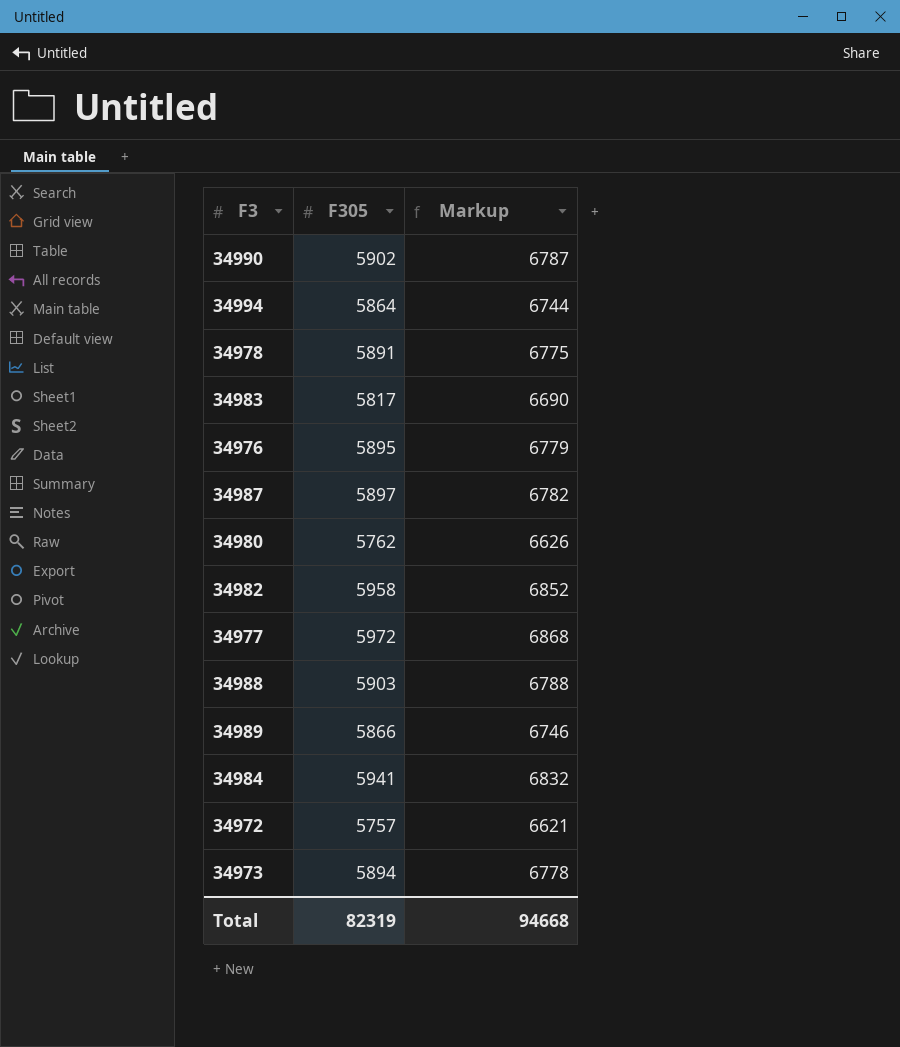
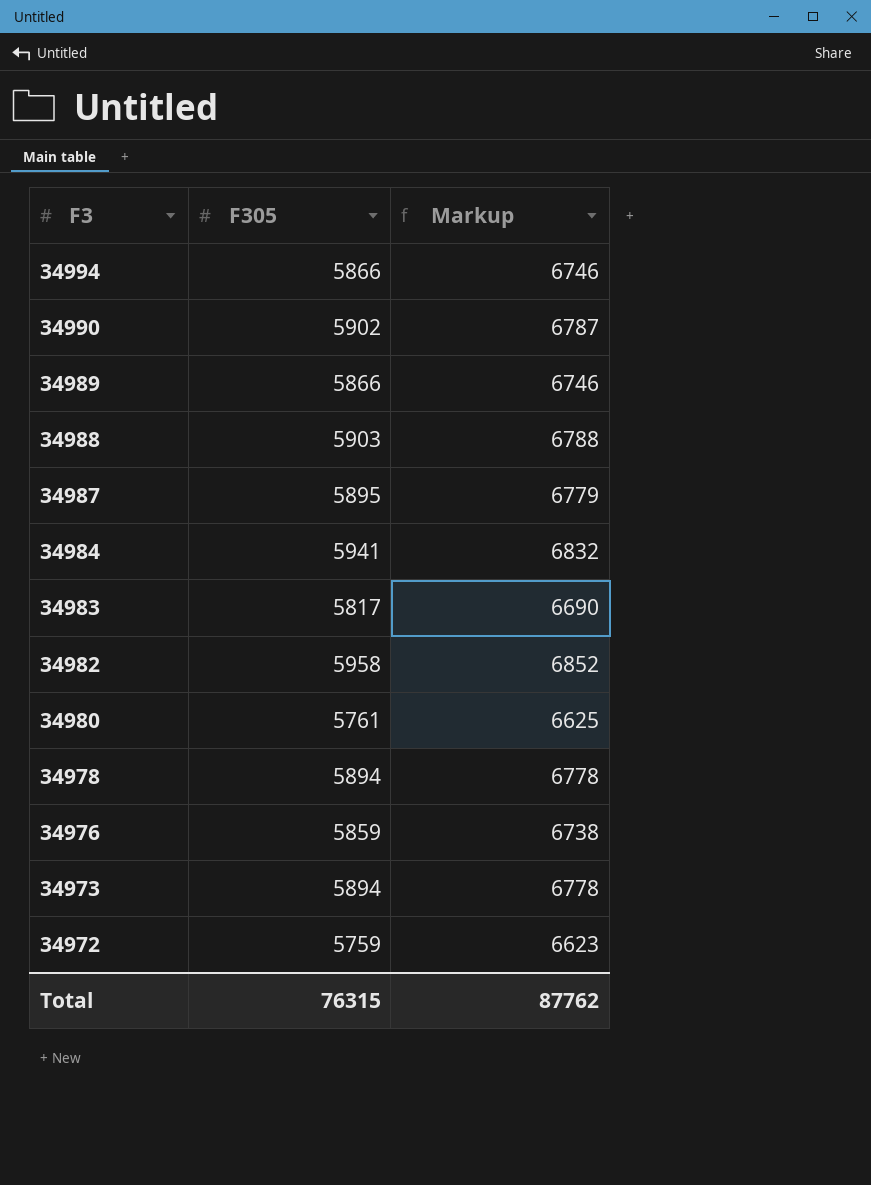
row order: none -> F3 descending
row 34977: 5972 | 6868 -> none
34994 | F305: 5864 -> 5866
34994 | Markup: 6744 -> 6746
34987 | F305: 5897 -> 5895
34987 | Markup: 6782 -> 6779
34980 | F305: 5762 -> 5761
34980 | Markup: 6626 -> 6625
34978 | F305: 5891 -> 5894
34978 | Markup: 6775 -> 6778
34976 | F305: 5895 -> 5859
34976 | Markup: 6779 -> 6738
34972 | F305: 5757 -> 5759
34972 | Markup: 6621 -> 6623
Total | F305: 82319 -> 76315
Total | Markup: 94668 -> 87762

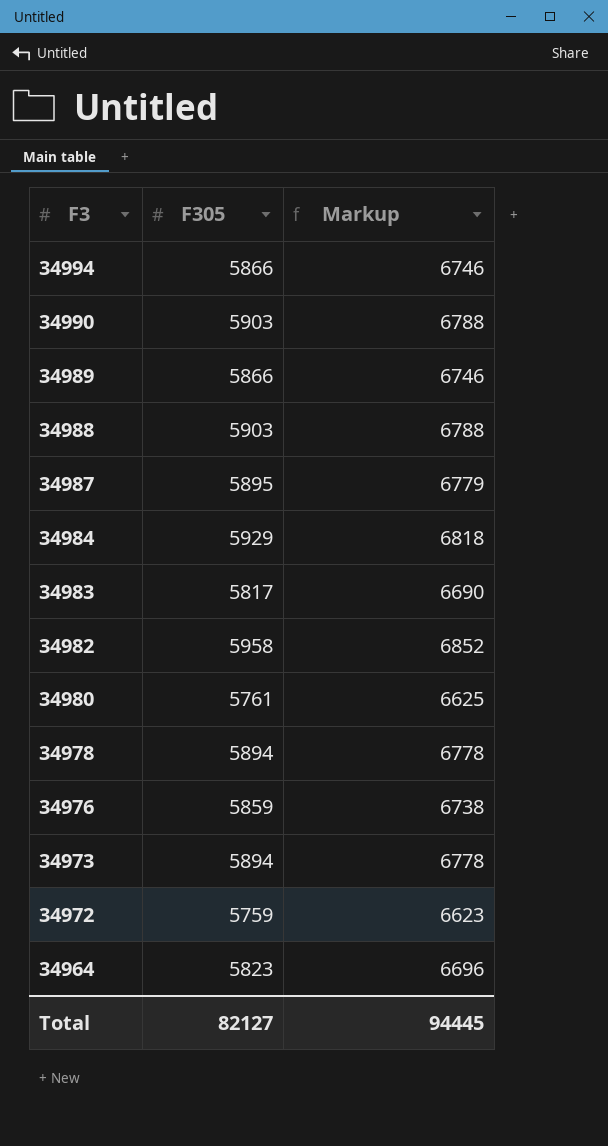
34990 | F305: 5902 -> 5903
34990 | Markup: 6787 -> 6788
34984 | F305: 5941 -> 5929
34984 | Markup: 6832 -> 6818
row 34964: none -> 5823 | 6696
Total | F305: 76315 -> 82127
Total | Markup: 87762 -> 94445

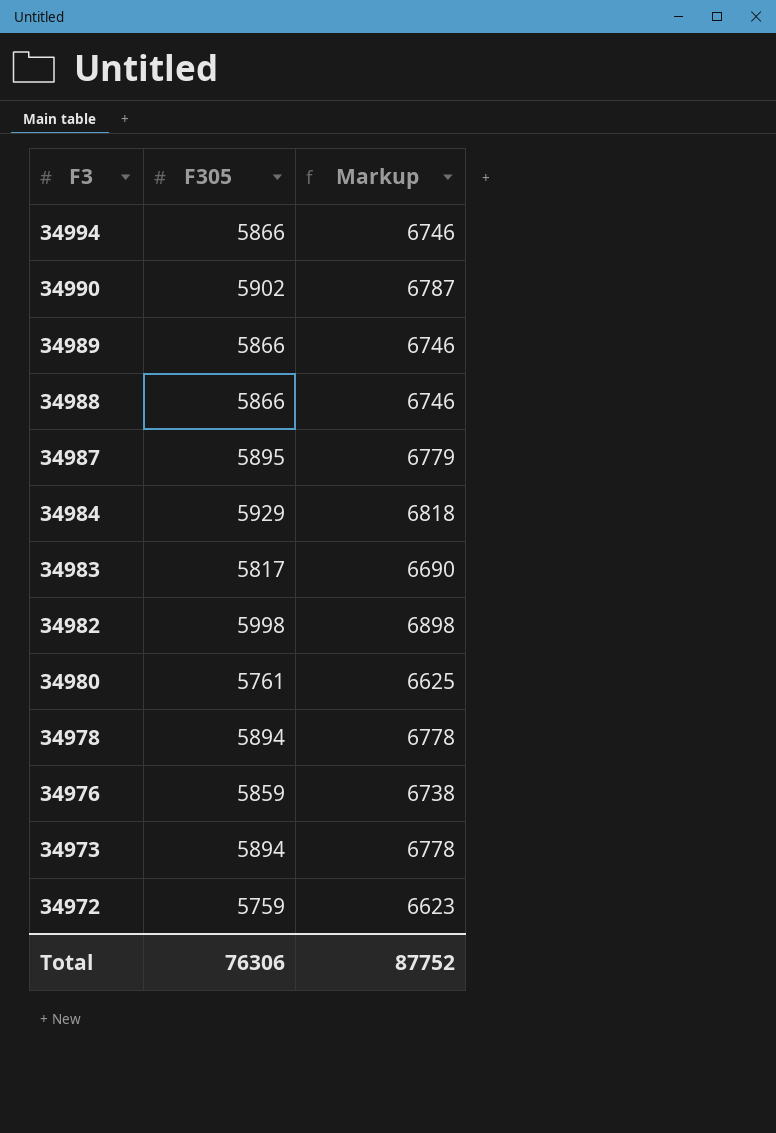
row 34964: 5823 | 6696 -> none
34990 | F305: 5903 -> 5902
34990 | Markup: 6788 -> 6787
34988 | F305: 5903 -> 5866
34988 | Markup: 6788 -> 6746
34982 | F305: 5958 -> 5998
34982 | Markup: 6852 -> 6898
Total | F305: 82127 -> 76306
Total | Markup: 94445 -> 87752

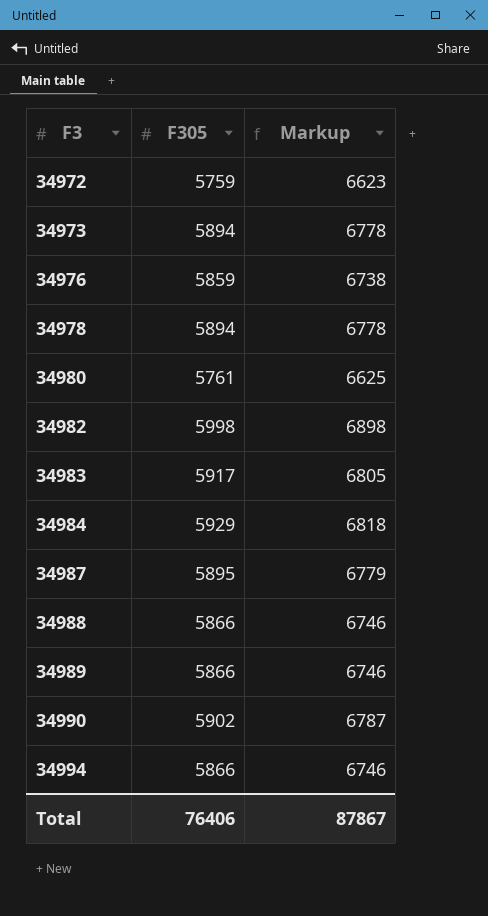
row order: F3 descending -> F3 ascending
34983 | F305: 5817 -> 5917
34983 | Markup: 6690 -> 6805
Total | F305: 76306 -> 76406
Total | Markup: 87752 -> 87867

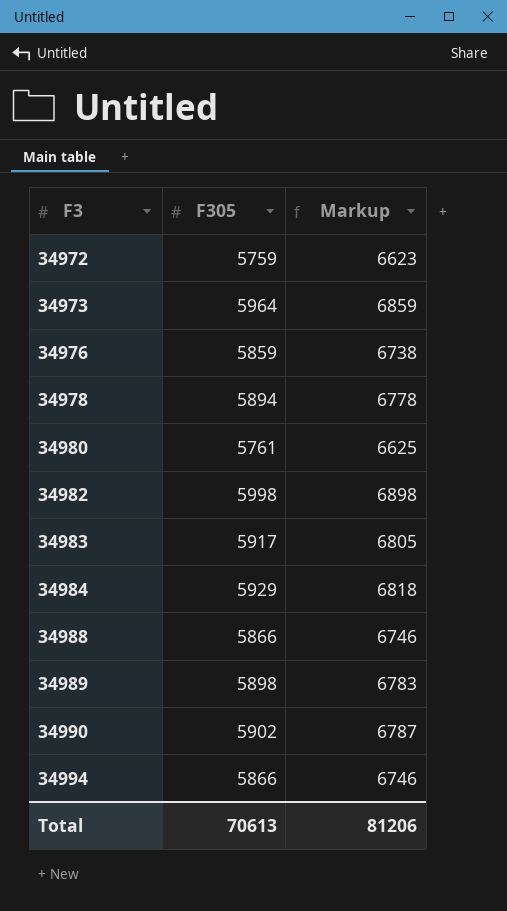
row 34987: 5895 | 6779 -> none
34973 | F305: 5894 -> 5964
34973 | Markup: 6778 -> 6859
34989 | F305: 5866 -> 5898
34989 | Markup: 6746 -> 6783
Total | F305: 76406 -> 70613
Total | Markup: 87867 -> 81206

